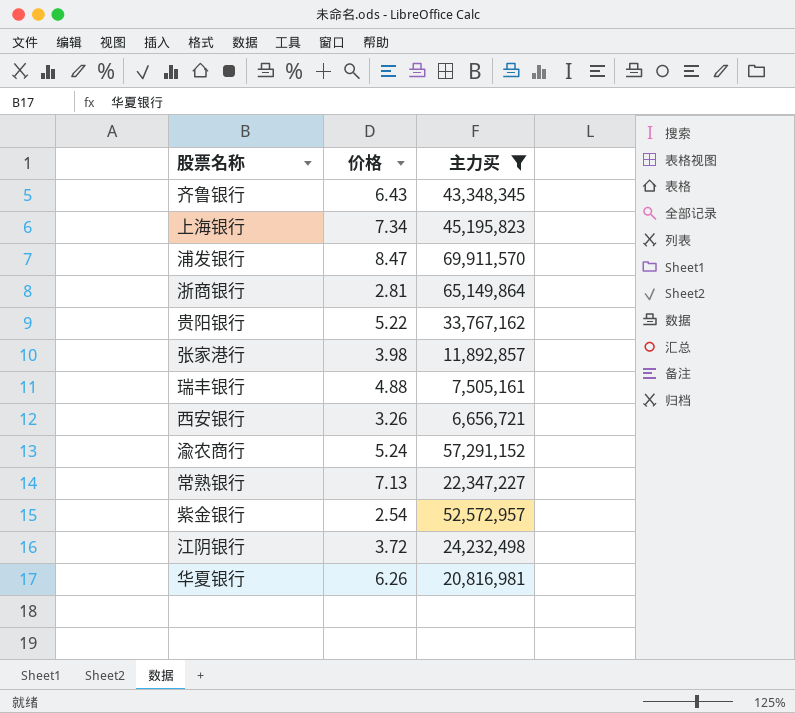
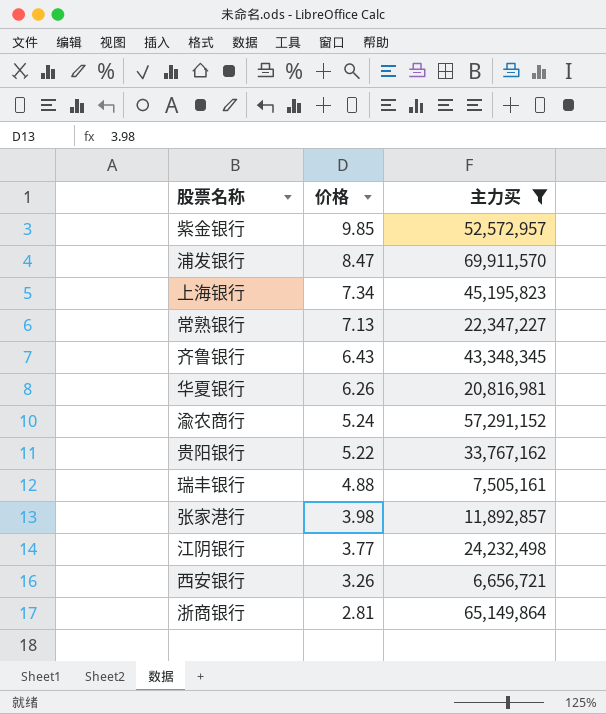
row order: none -> 价格 descending
紫金银行 | 价格: 2.54 -> 9.85
江阴银行 | 价格: 3.72 -> 3.77

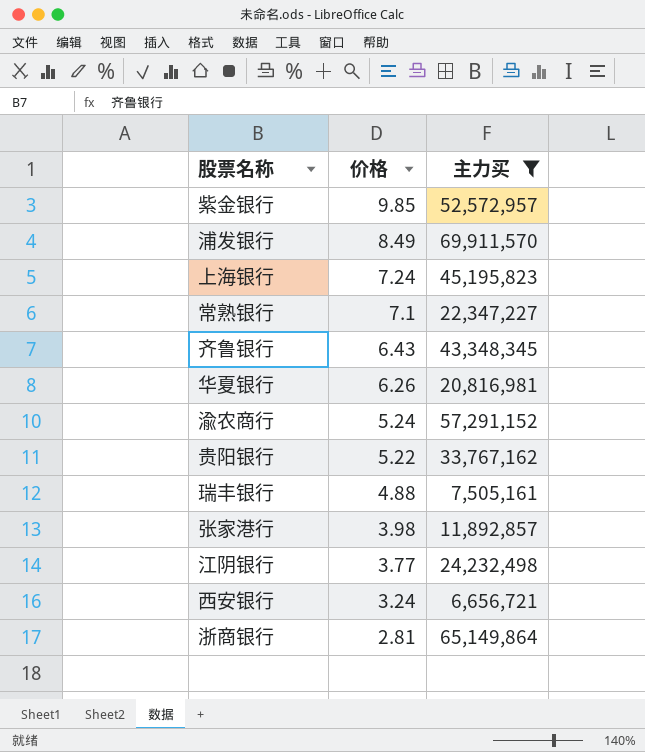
浦发银行 | 价格: 8.47 -> 8.49
上海银行 | 价格: 7.34 -> 7.24
常熟银行 | 价格: 7.13 -> 7.1
西安银行 | 价格: 3.26 -> 3.24

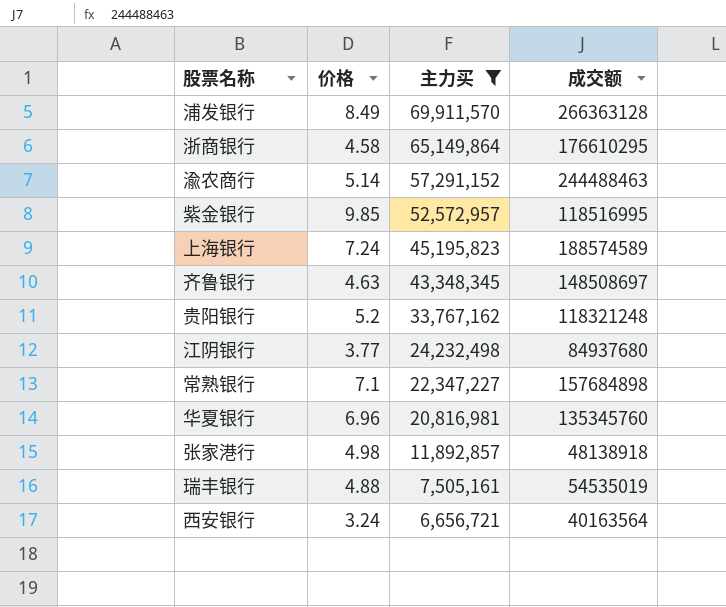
row order: 价格 descending -> 主力买 descending
column 成交额 | position: none -> 4
浙商银行 | 价格: 2.81 -> 4.58
渝农商行 | 价格: 5.24 -> 5.14
齐鲁银行 | 价格: 6.43 -> 4.63
贵阳银行 | 价格: 5.22 -> 5.2
华夏银行 | 价格: 6.26 -> 6.96
张家港行 | 价格: 3.98 -> 4.98

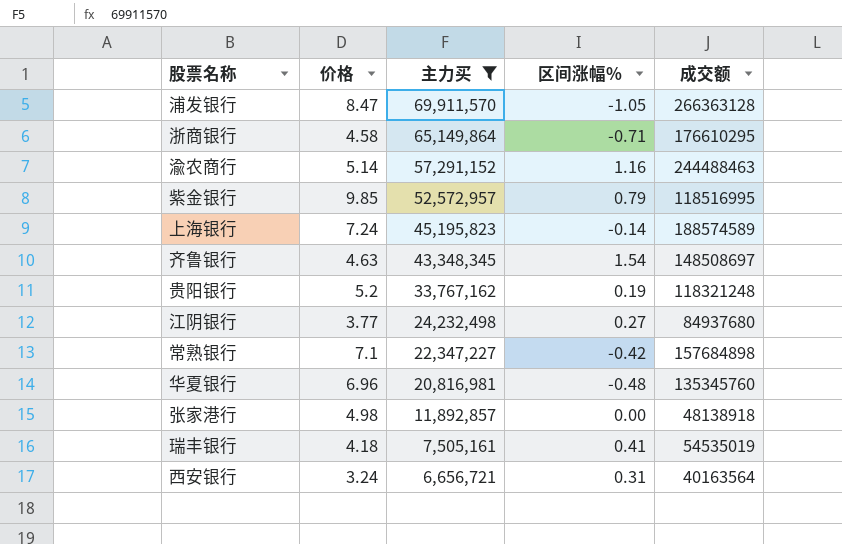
column 区间涨幅% | position: none -> 4
浦发银行 | 价格: 8.49 -> 8.47
瑞丰银行 | 价格: 4.88 -> 4.18

